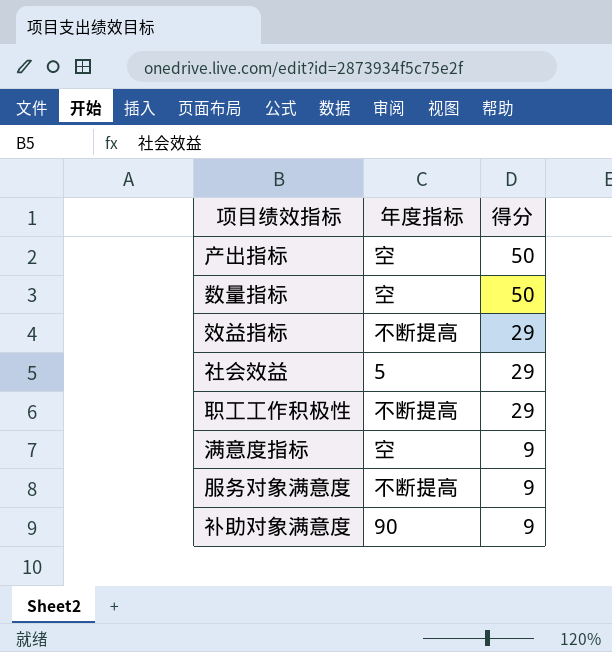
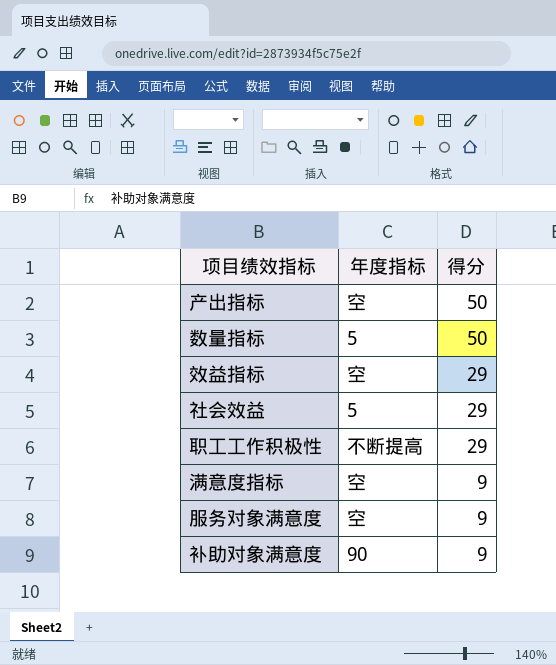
数量指标 | 年度指标: 空 -> 5
效益指标 | 年度指标: 不断提高 -> 空
服务对象满意度 | 年度指标: 不断提高 -> 空

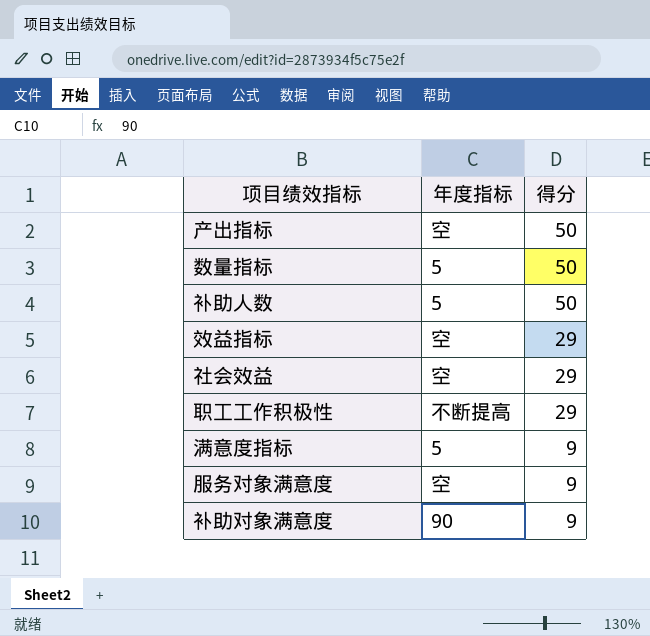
row 补助人数: none -> 5 | 50
社会效益 | 年度指标: 5 -> 空
满意度指标 | 年度指标: 空 -> 5

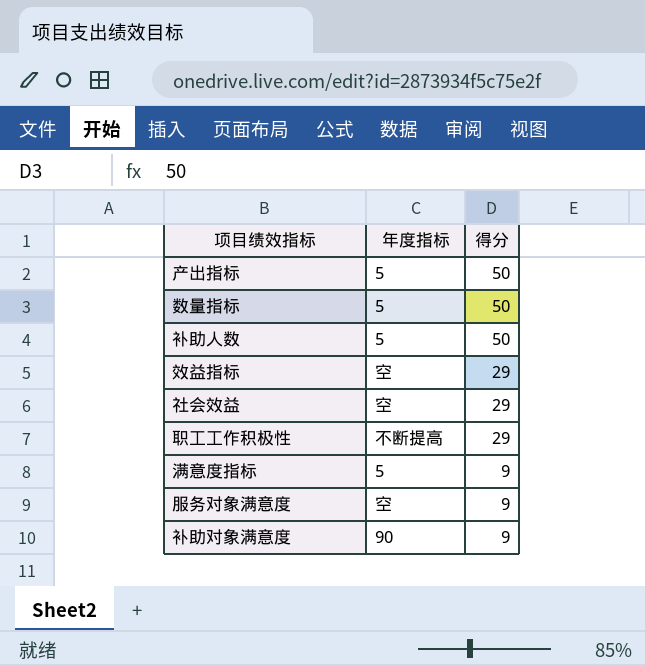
产出指标 | 年度指标: 空 -> 5

